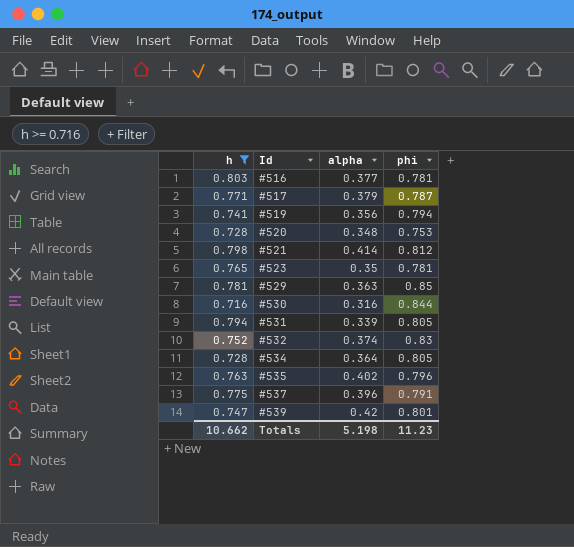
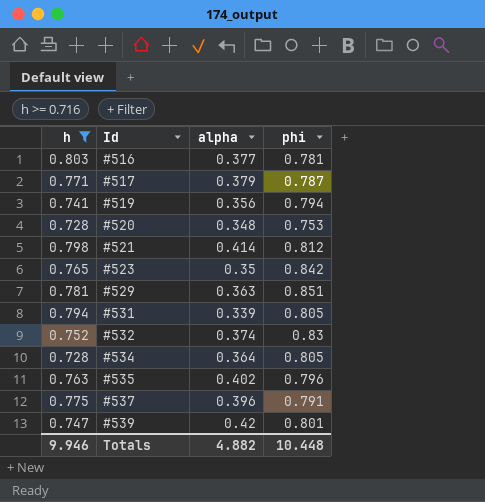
row #530: 0.716 | 0.316 | 0.844 -> none
#523 | phi: 0.781 -> 0.842
#529 | phi: 0.85 -> 0.851
Totals | h: 10.662 -> 9.946
Totals | alpha: 5.198 -> 4.882
Totals | phi: 11.23 -> 10.448

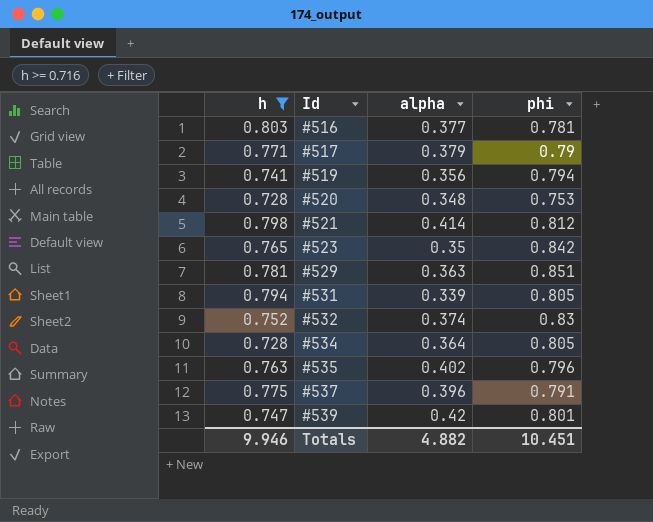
#517 | phi: 0.787 -> 0.79
Totals | phi: 10.448 -> 10.451

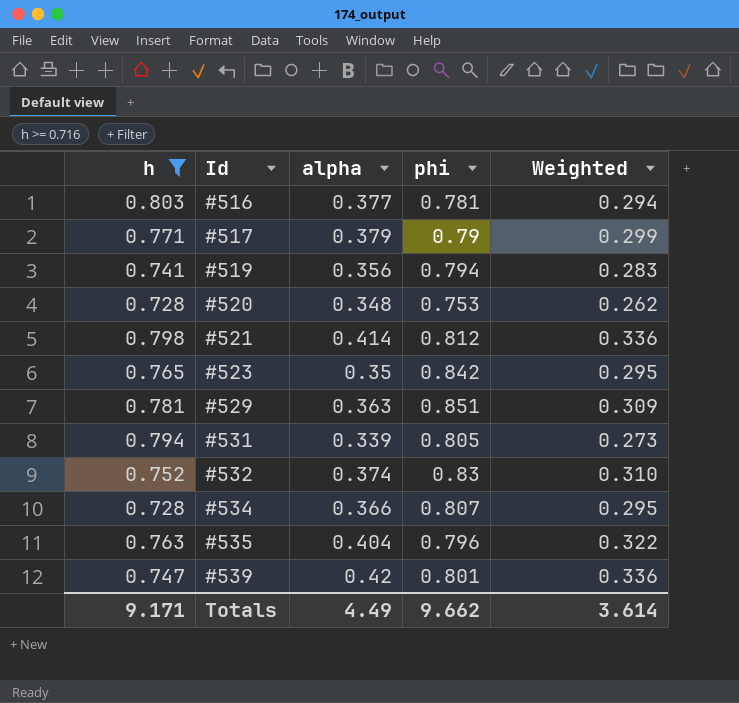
column Weighted | formula: none -> [alpha] * [phi]
row #537: 0.775 | 0.396 | 0.791 -> none
#534 | alpha: 0.364 -> 0.366
#534 | phi: 0.805 -> 0.807
#535 | alpha: 0.402 -> 0.404
Totals | h: 9.946 -> 9.171
Totals | alpha: 4.882 -> 4.49
Totals | phi: 10.451 -> 9.662

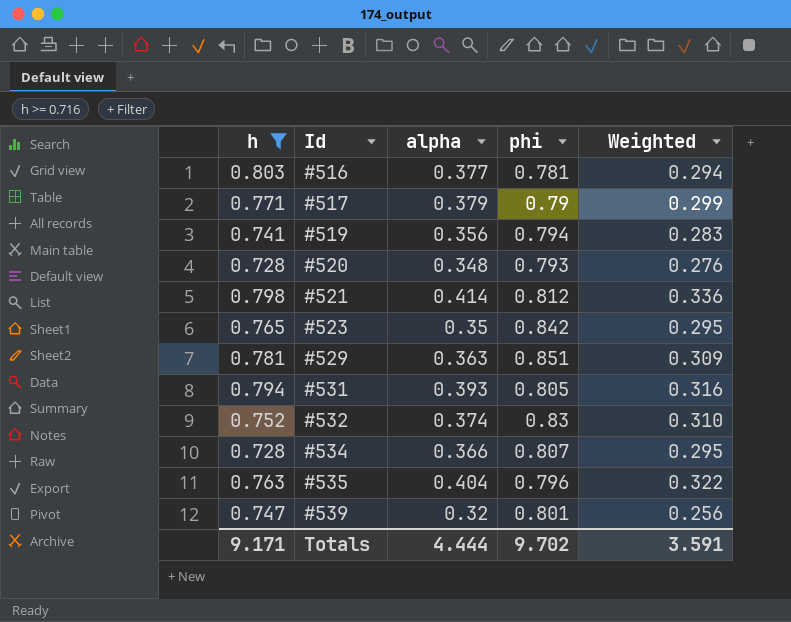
#520 | phi: 0.753 -> 0.793
#520 | Weighted: 0.262 -> 0.276
#531 | alpha: 0.339 -> 0.393
#531 | Weighted: 0.273 -> 0.316
#539 | alpha: 0.42 -> 0.32
#539 | Weighted: 0.336 -> 0.256
Totals | alpha: 4.49 -> 4.444
Totals | phi: 9.662 -> 9.702
Totals | Weighted: 3.614 -> 3.591

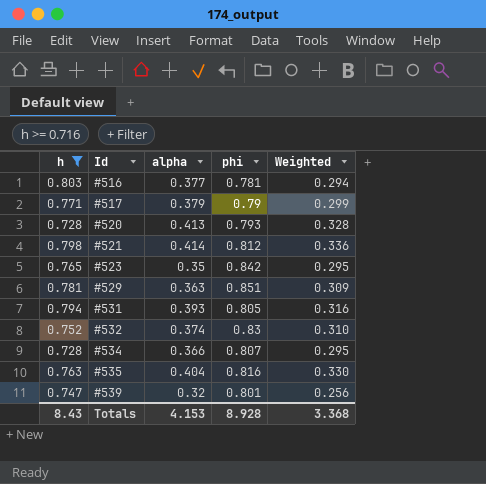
row #519: 0.741 | 0.356 | 0.794 | 0.283 -> none
#520 | alpha: 0.348 -> 0.413
#520 | Weighted: 0.276 -> 0.328
#535 | phi: 0.796 -> 0.816
#535 | Weighted: 0.322 -> 0.330
Totals | h: 9.171 -> 8.43
Totals | alpha: 4.444 -> 4.153
Totals | phi: 9.702 -> 8.928
Totals | Weighted: 3.591 -> 3.368

